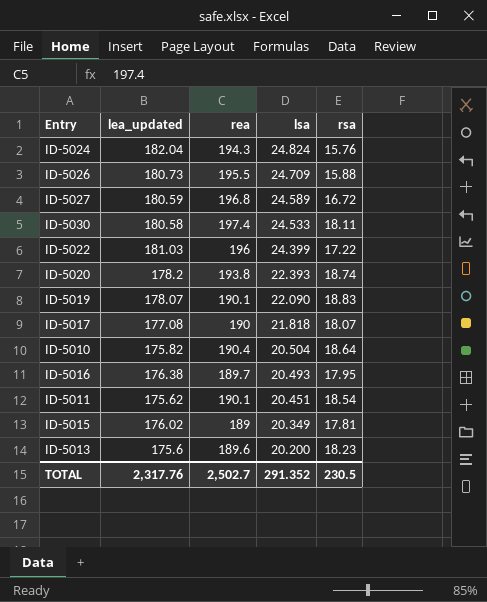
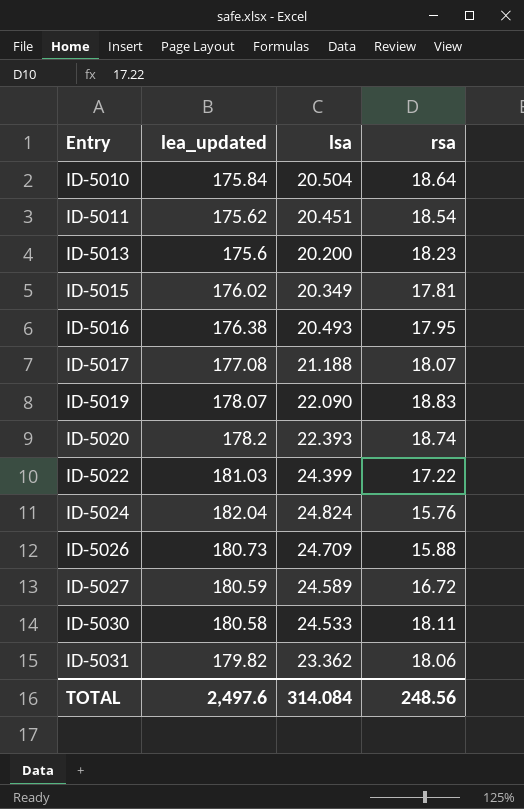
row order: lsa descending -> Entry ascending
column rea | position: 3 -> none
ID-5010 | lea_updated: 175.82 -> 175.84
ID-5017 | lsa: 21.818 -> 21.188
row ID-5031: none -> 179.82 | 23.362 | 18.06
TOTAL | lea_updated: 2,317.76 -> 2,497.6
TOTAL | lsa: 291.352 -> 314.084
TOTAL | rsa: 230.5 -> 248.56

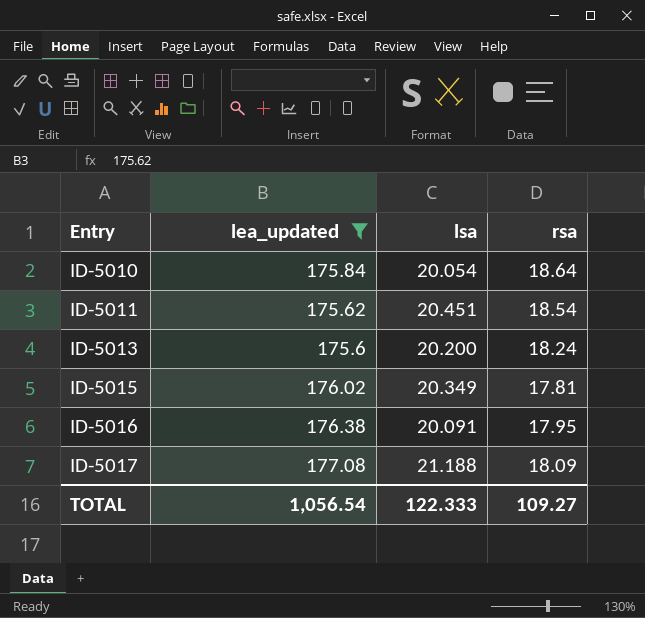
filter: none -> lea_updated <= 177.08
ID-5010 | lsa: 20.504 -> 20.054
ID-5013 | rsa: 18.23 -> 18.24
ID-5016 | lsa: 20.493 -> 20.091
ID-5017 | rsa: 18.07 -> 18.09
TOTAL | lea_updated: 2,497.6 -> 1,056.54
TOTAL | lsa: 314.084 -> 122.333
TOTAL | rsa: 248.56 -> 109.27

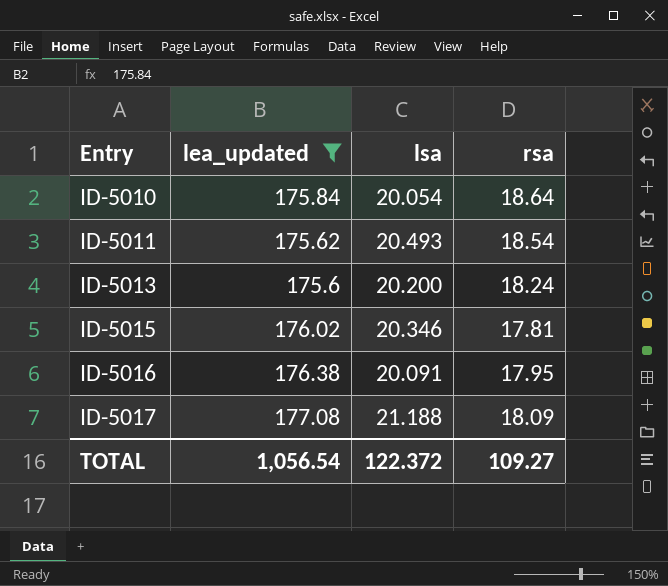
ID-5011 | lsa: 20.451 -> 20.493
ID-5015 | lsa: 20.349 -> 20.346
TOTAL | lsa: 122.333 -> 122.372

